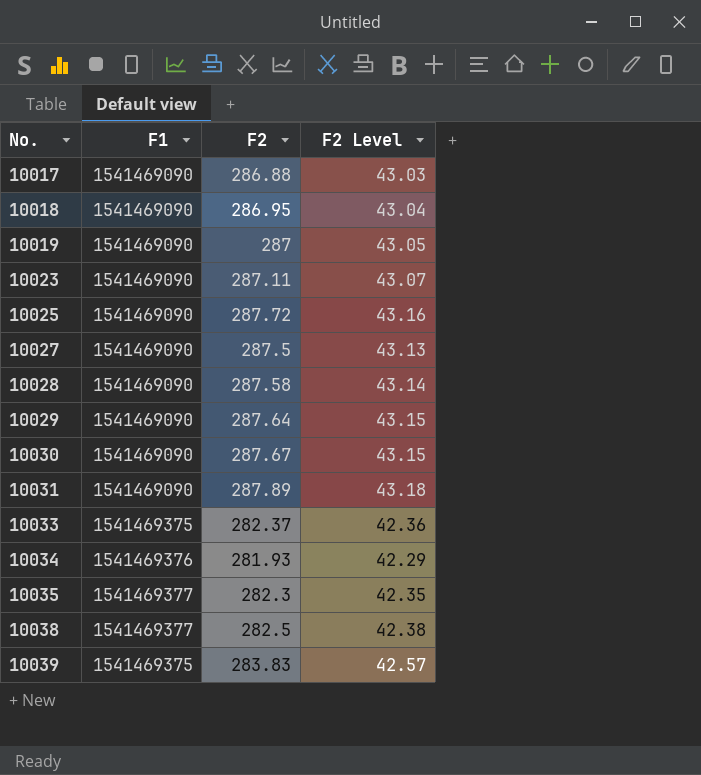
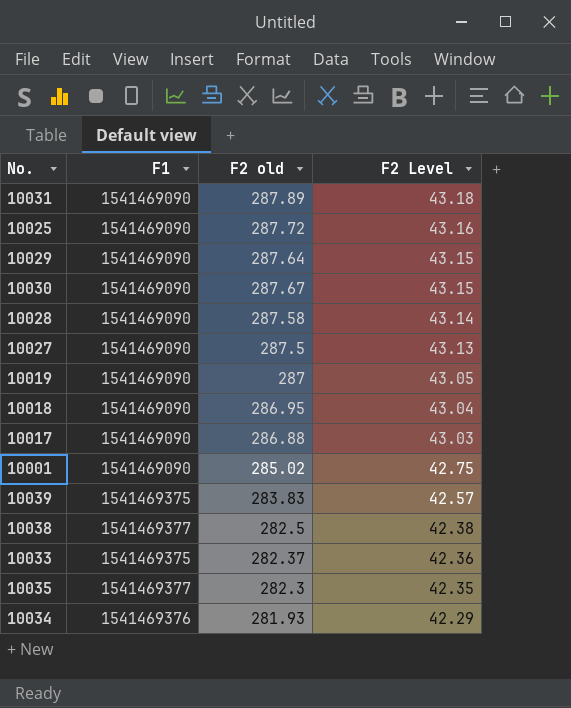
row order: No. ascending -> F2 Level descending
column name: F2 -> F2 old
row 10023: 1541469090 | 287.11 | 43.07 -> none
row 10001: none -> 1541469090 | 285.02 | 42.75

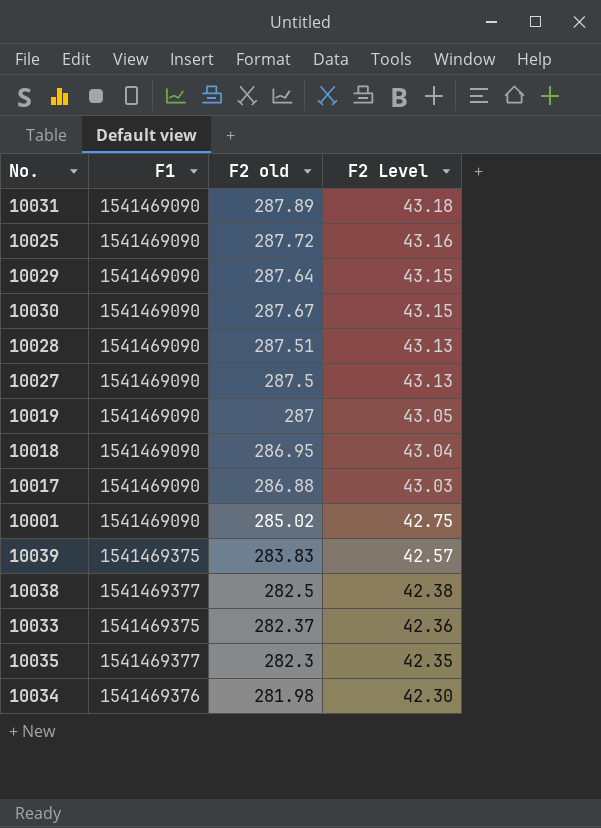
10028 | F2 old: 287.58 -> 287.51
10028 | F2 Level: 43.14 -> 43.13
10034 | F2 old: 281.93 -> 281.98
10034 | F2 Level: 42.29 -> 42.30

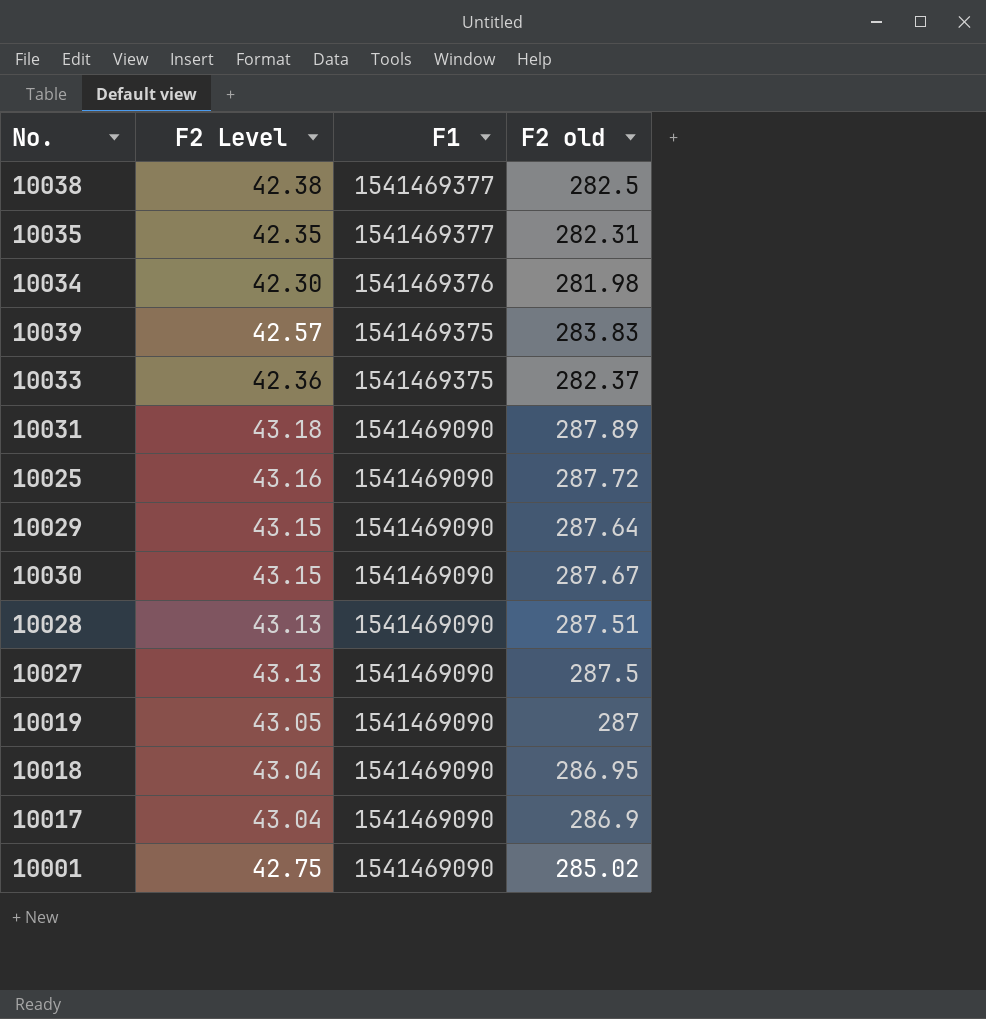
row order: F2 Level descending -> F1 descending
column F2 Level | position: 4 -> 2
10035 | F2 old: 282.3 -> 282.31
10017 | F2 Level: 43.03 -> 43.04
10017 | F2 old: 286.88 -> 286.9

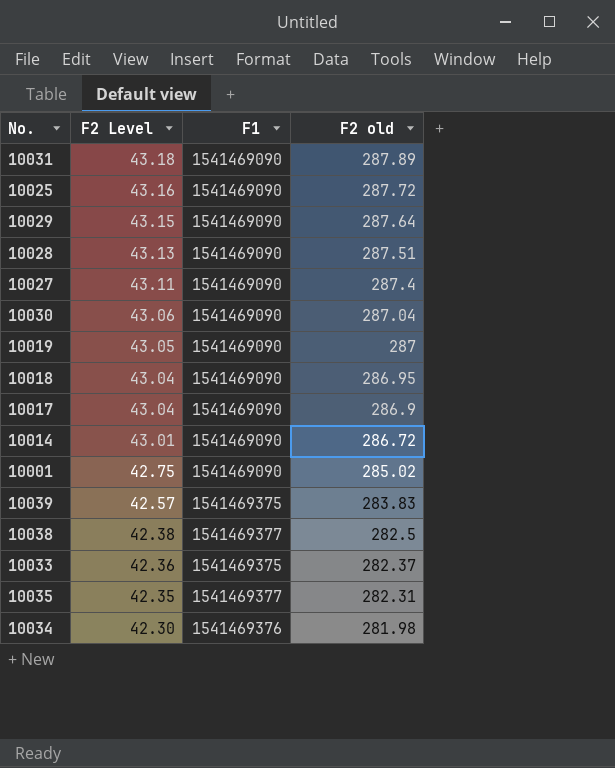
row order: F1 descending -> F2 Level descending
10027 | F2 Level: 43.13 -> 43.11
10027 | F2 old: 287.5 -> 287.4
10030 | F2 Level: 43.15 -> 43.06
10030 | F2 old: 287.67 -> 287.04
row 10014: none -> 43.01 | 1541469090 | 286.72

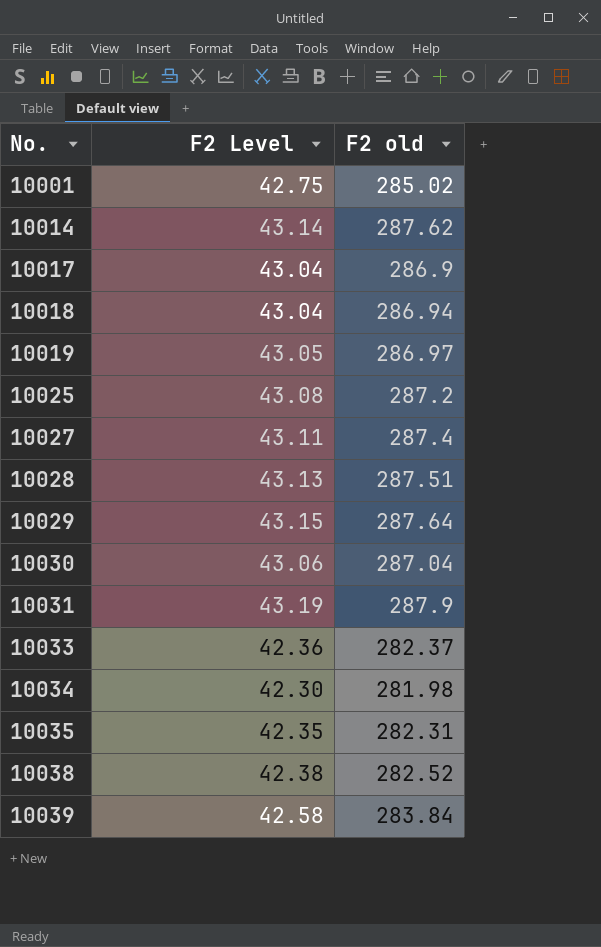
row order: F2 Level descending -> No. ascending
column F1 | position: 3 -> none
10014 | F2 Level: 43.01 -> 43.14
10014 | F2 old: 286.72 -> 287.62
10018 | F2 old: 286.95 -> 286.94
10019 | F2 old: 287 -> 286.97
10025 | F2 Level: 43.16 -> 43.08
10025 | F2 old: 287.72 -> 287.2
10031 | F2 Level: 43.18 -> 43.19
10031 | F2 old: 287.89 -> 287.9
10038 | F2 old: 282.5 -> 282.52
10039 | F2 Level: 42.57 -> 42.58
10039 | F2 old: 283.83 -> 283.84

